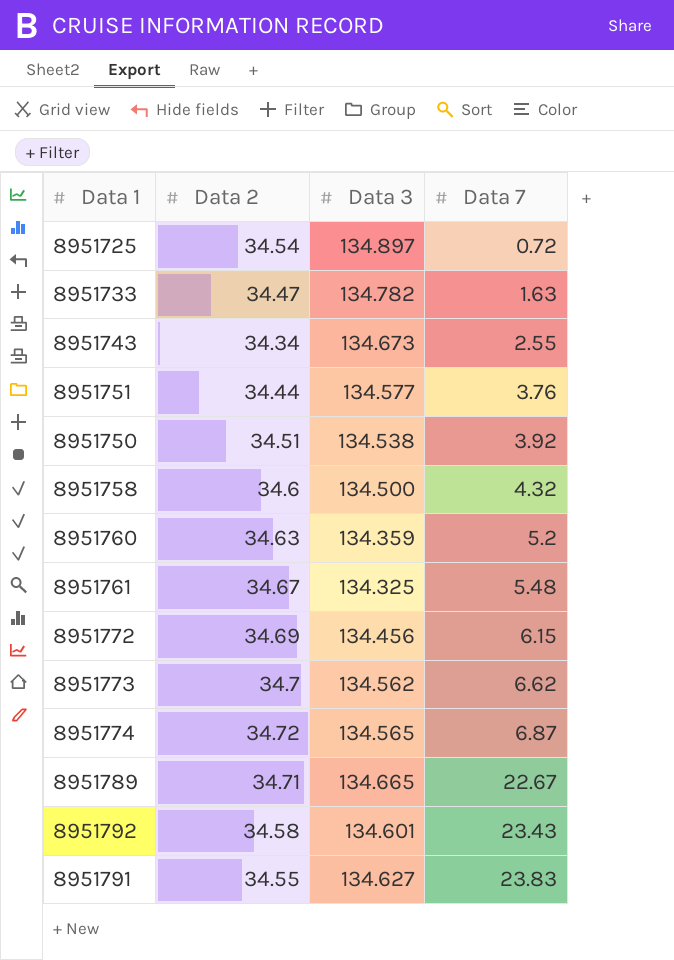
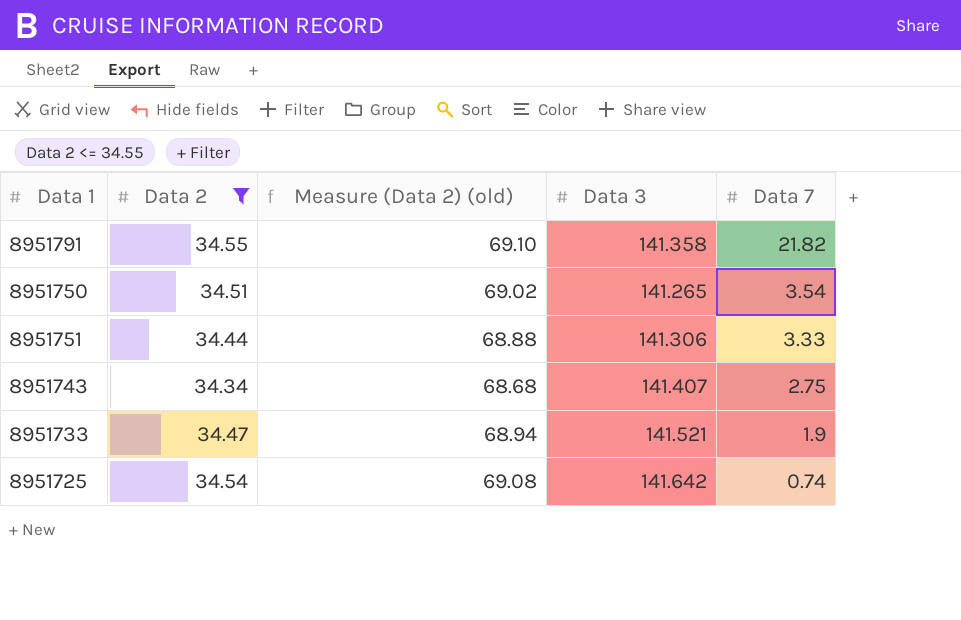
filter: none -> Data 2 <= 34.55
row order: Data 7 ascending -> Data 7 descending
column Measure (Data 2) (old) | formula: none -> [Data 2] * 2
8951791 | Data 3: 134.627 -> 141.358
8951791 | Data 7: 23.83 -> 21.82
8951750 | Data 3: 134.538 -> 141.265
8951750 | Data 7: 3.92 -> 3.54
8951751 | Data 3: 134.577 -> 141.306
8951751 | Data 7: 3.76 -> 3.33
8951743 | Data 3: 134.673 -> 141.407
8951743 | Data 7: 2.55 -> 2.75
8951733 | Data 3: 134.782 -> 141.521
8951733 | Data 7: 1.63 -> 1.9
8951725 | Data 3: 134.897 -> 141.642
8951725 | Data 7: 0.72 -> 0.74

